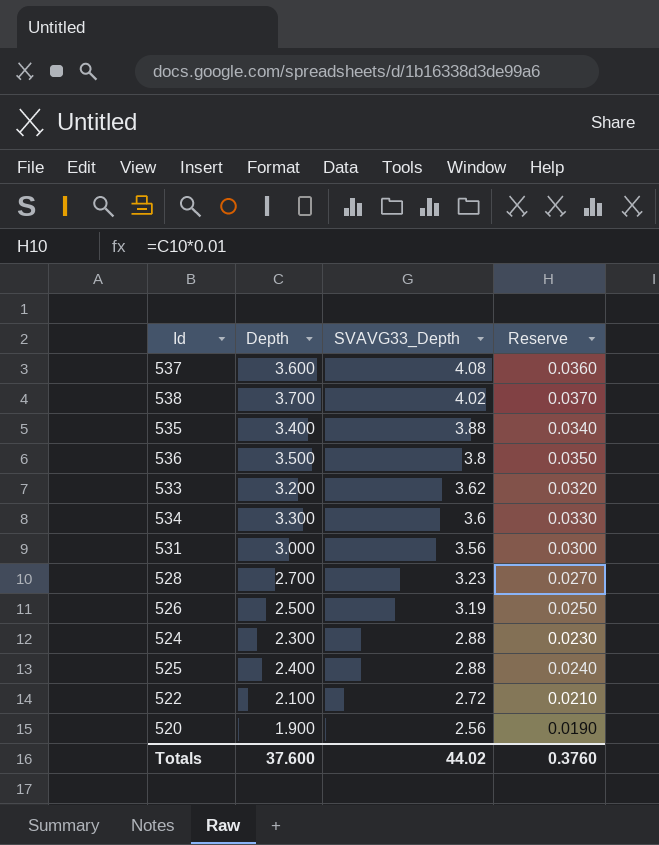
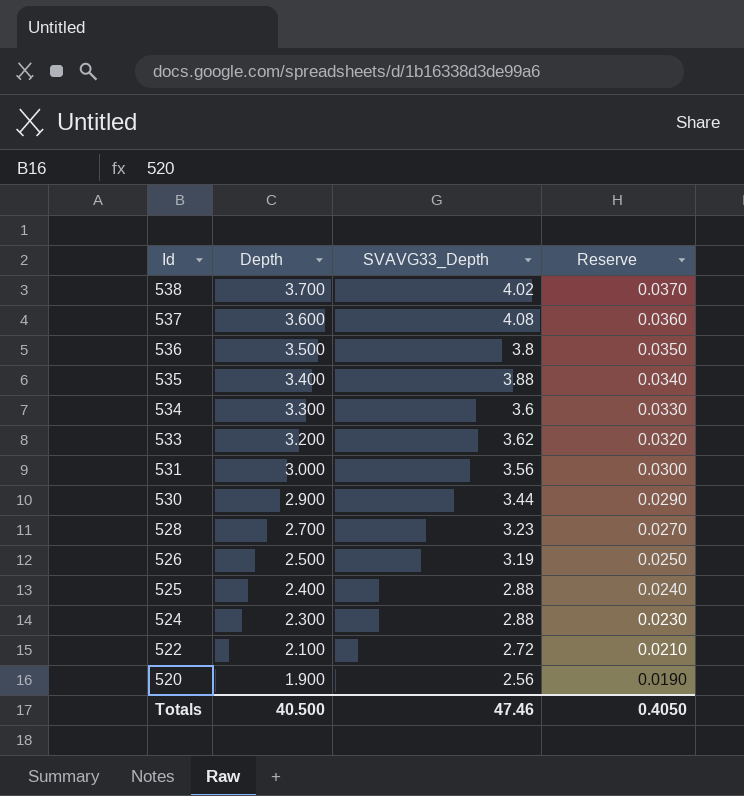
row order: SVAVG33_Depth descending -> Id descending
row 530: none -> 2.900 | 3.44 | 0.0290
Totals | Depth: 37.600 -> 40.500
Totals | SVAVG33_Depth: 44.02 -> 47.46
Totals | Reserve: 0.3760 -> 0.4050

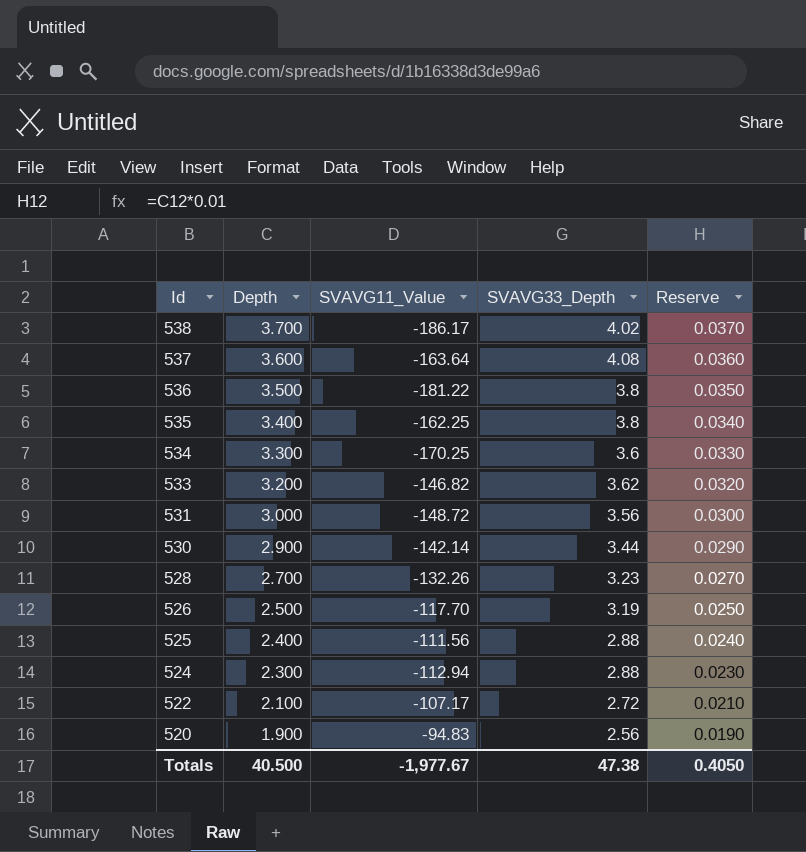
column SVAVG11_Value | position: none -> 3
535 | SVAVG33_Depth: 3.88 -> 3.8
Totals | SVAVG33_Depth: 47.46 -> 47.38

